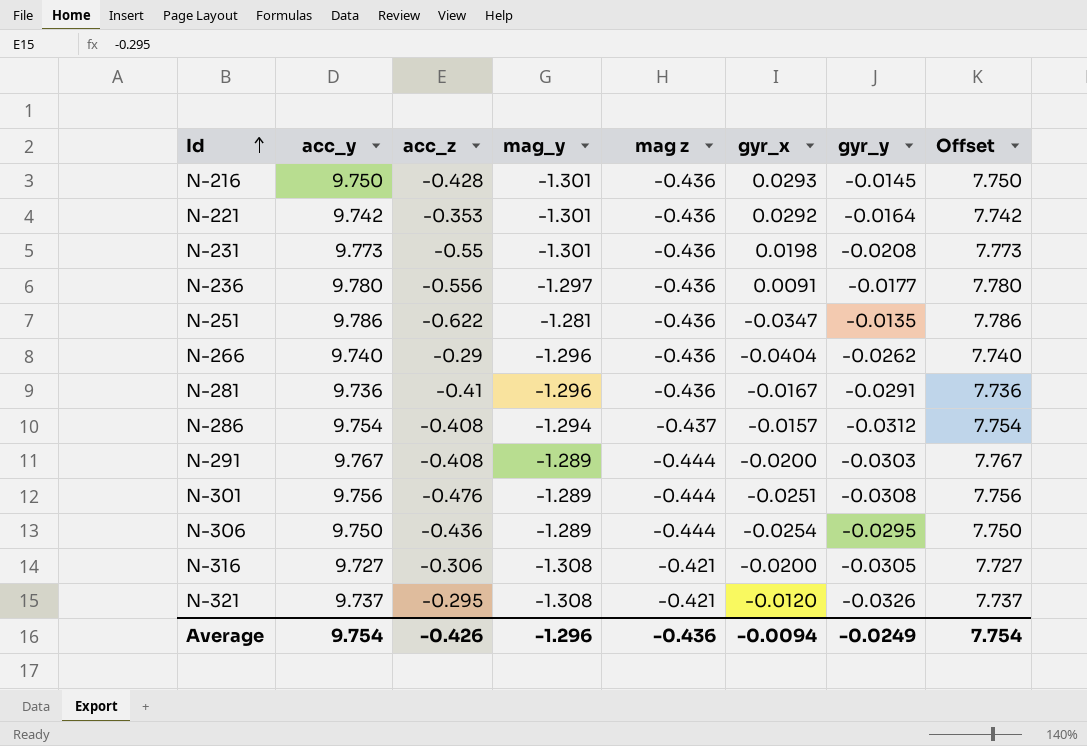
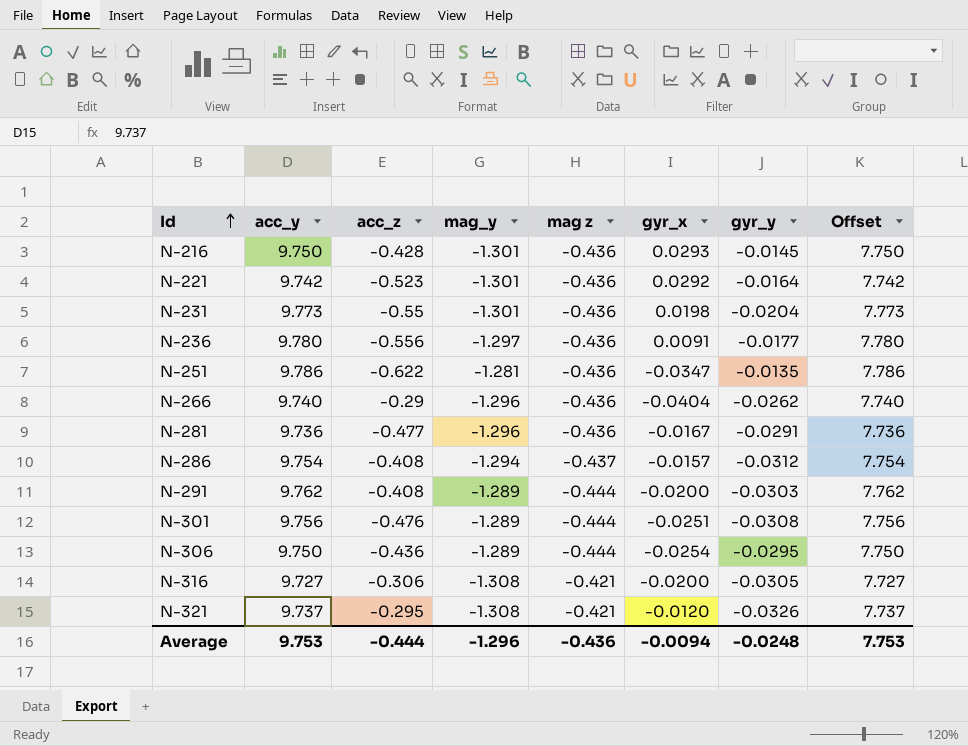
N-221 | acc_z: -0.353 -> -0.523
N-231 | gyr_y: -0.0208 -> -0.0204
N-281 | acc_z: -0.41 -> -0.477
N-291 | acc_y: 9.767 -> 9.762
N-291 | Offset: 7.767 -> 7.762
Average | acc_y: 9.754 -> 9.753
Average | acc_z: -0.426 -> -0.444
Average | gyr_y: -0.0249 -> -0.0248
Average | Offset: 7.754 -> 7.753

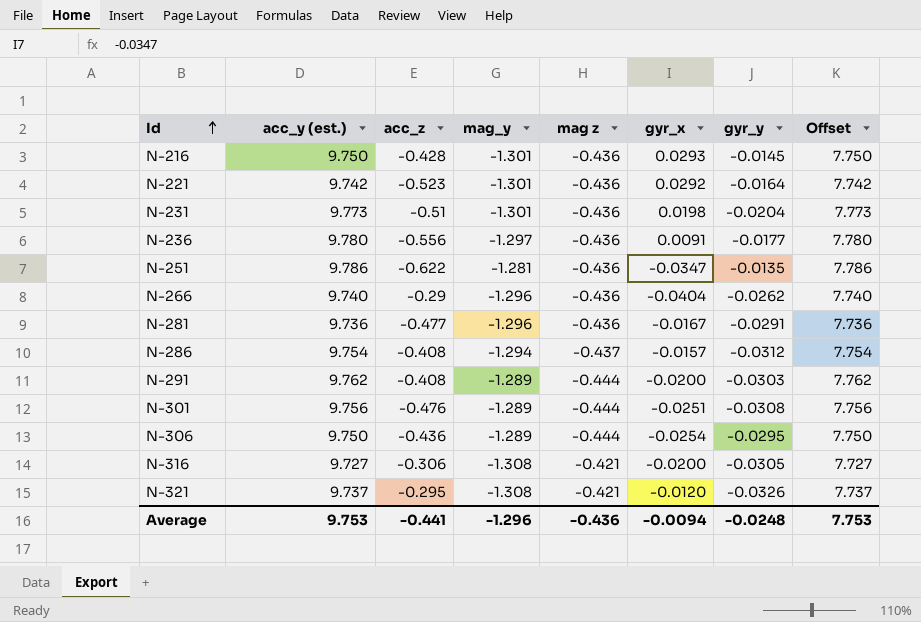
column name: acc_y -> acc_y (est.)
N-231 | acc_z: -0.55 -> -0.51
Average | acc_z: -0.444 -> -0.441

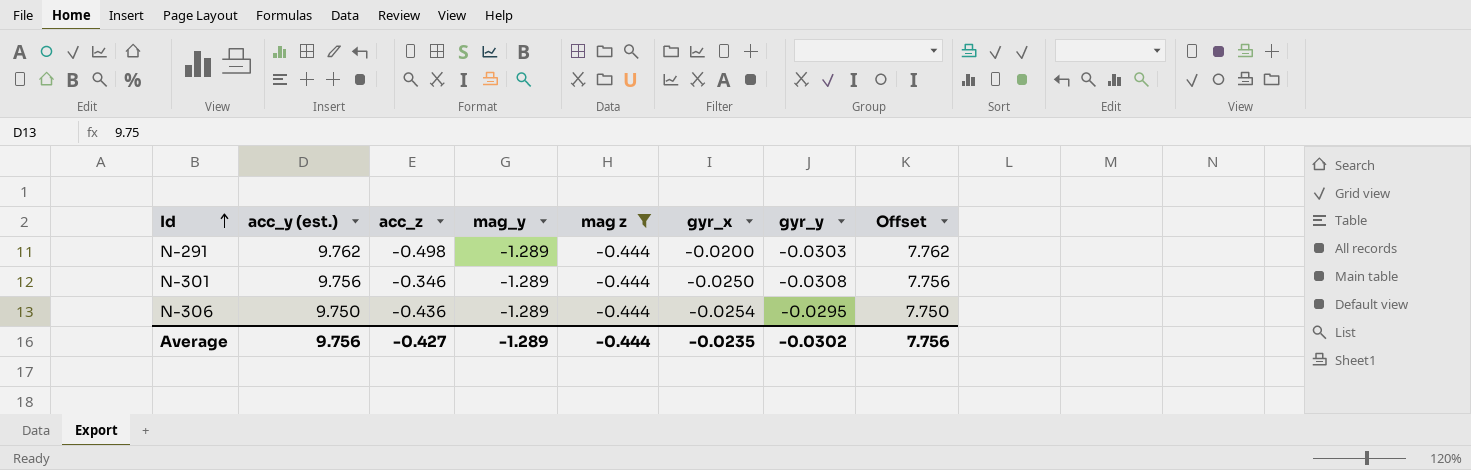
filter: none -> mag z = -0.444
N-291 | acc_z: -0.408 -> -0.498
N-301 | acc_z: -0.476 -> -0.346
N-301 | gyr_x: -0.0251 -> -0.0250
Average | acc_y (est.): 9.753 -> 9.756
Average | acc_z: -0.441 -> -0.427
Average | mag_y: -1.296 -> -1.289
Average | mag z: -0.436 -> -0.444
Average | gyr_x: -0.0094 -> -0.0235
Average | gyr_y: -0.0248 -> -0.0302
Average | Offset: 7.753 -> 7.756

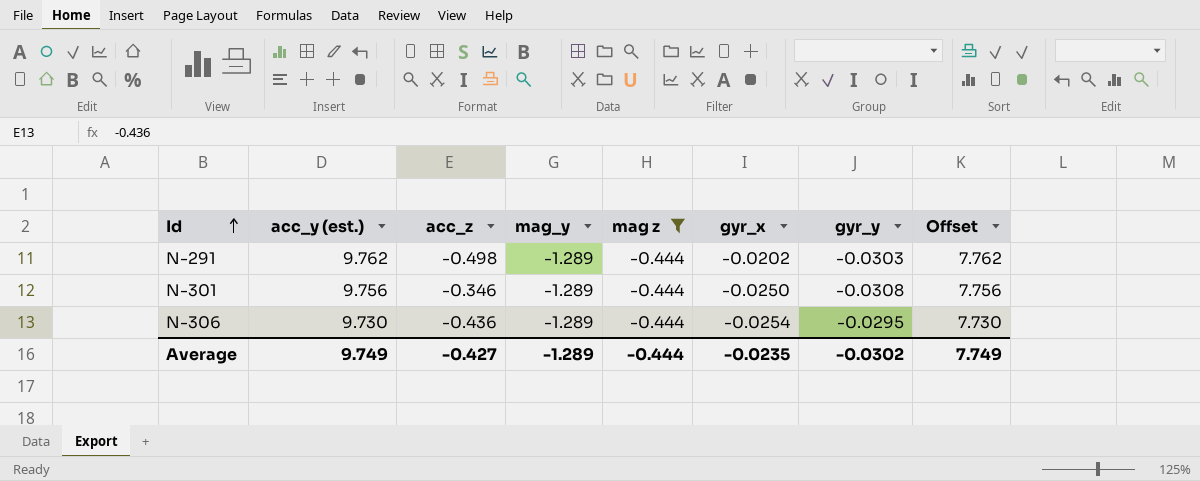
N-291 | gyr_x: -0.0200 -> -0.0202
N-306 | acc_y (est.): 9.750 -> 9.730
N-306 | Offset: 7.750 -> 7.730
Average | acc_y (est.): 9.756 -> 9.749
Average | Offset: 7.756 -> 7.749

